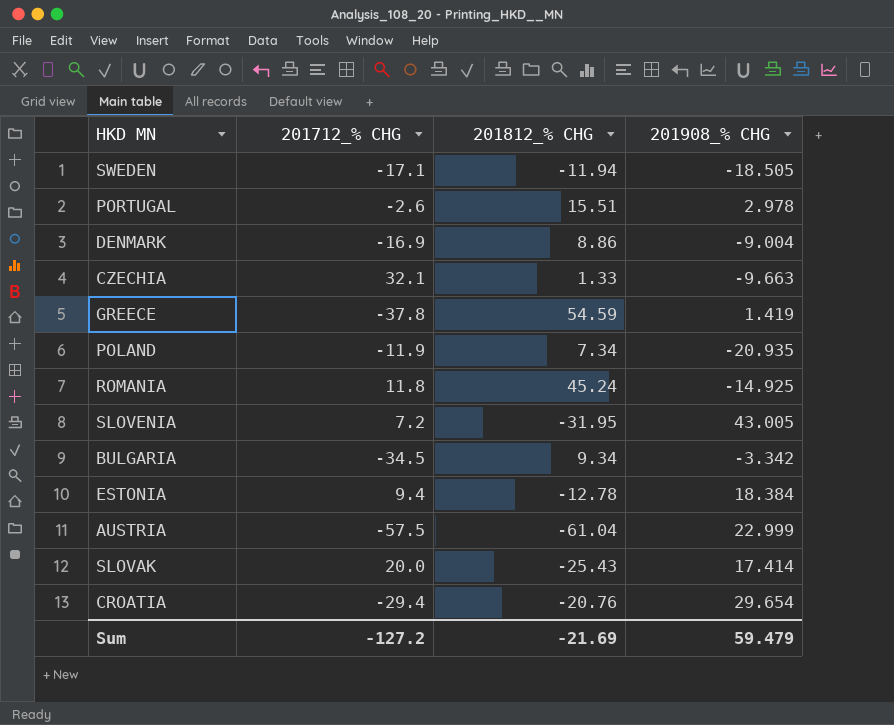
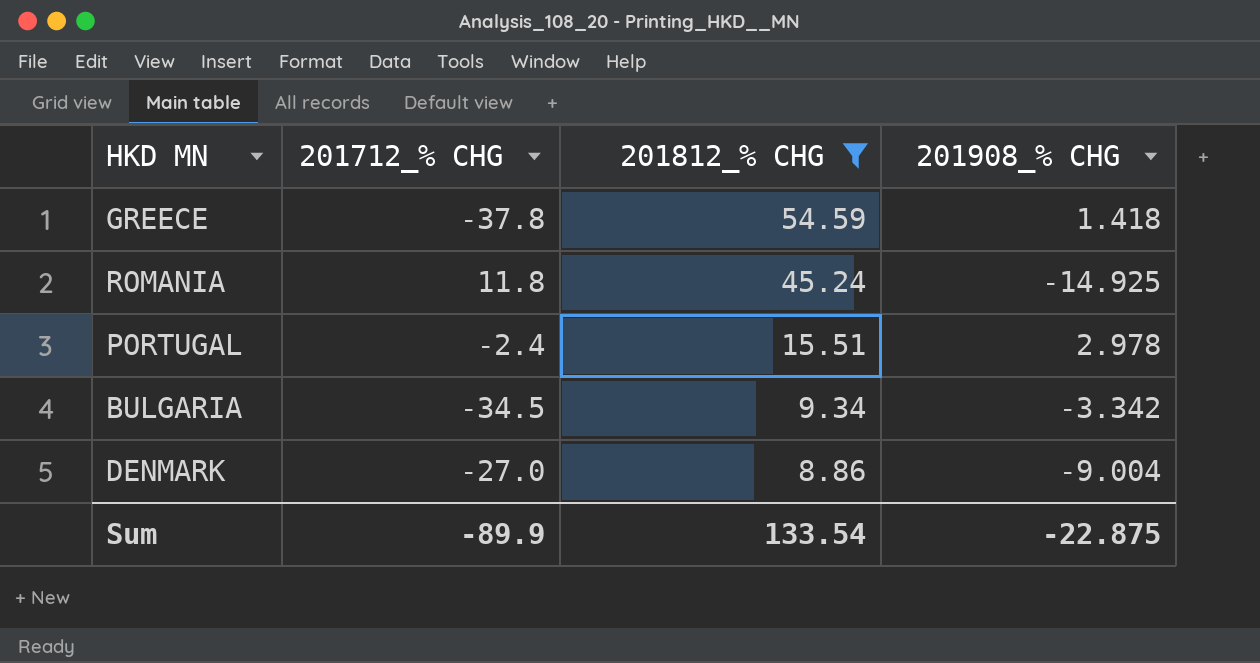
filter: none -> 201812_% CHG >= 8.86
row order: none -> 201812_% CHG descending
GREECE | 201908_% CHG: 1.419 -> 1.418
PORTUGAL | 201712_% CHG: -2.6 -> -2.4
DENMARK | 201712_% CHG: -16.9 -> -27.0
Sum | 201712_% CHG: -127.2 -> -89.9
Sum | 201812_% CHG: -21.69 -> 133.54
Sum | 201908_% CHG: 59.479 -> -22.875

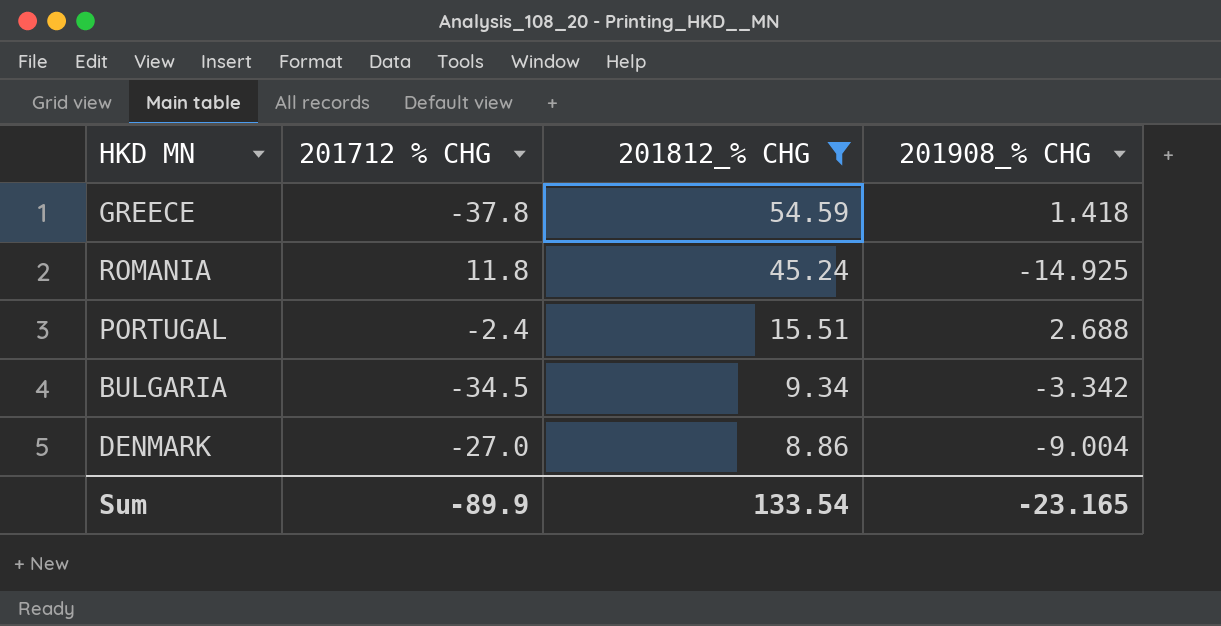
column name: 201712_% CHG -> 201712 % CHG
PORTUGAL | 201908_% CHG: 2.978 -> 2.688
Sum | 201908_% CHG: -22.875 -> -23.165

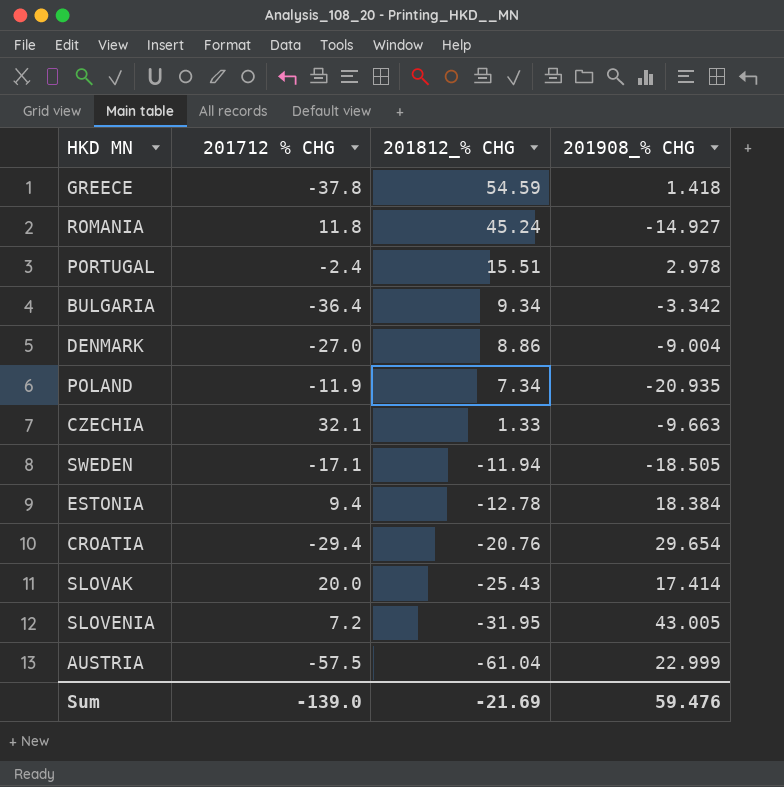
filter: 201812_% CHG >= 8.86 -> none
ROMANIA | 201908_% CHG: -14.925 -> -14.927
PORTUGAL | 201908_% CHG: 2.688 -> 2.978
BULGARIA | 201712 % CHG: -34.5 -> -36.4
Sum | 201712 % CHG: -89.9 -> -139.0
Sum | 201812_% CHG: 133.54 -> -21.69
Sum | 201908_% CHG: -23.165 -> 59.476

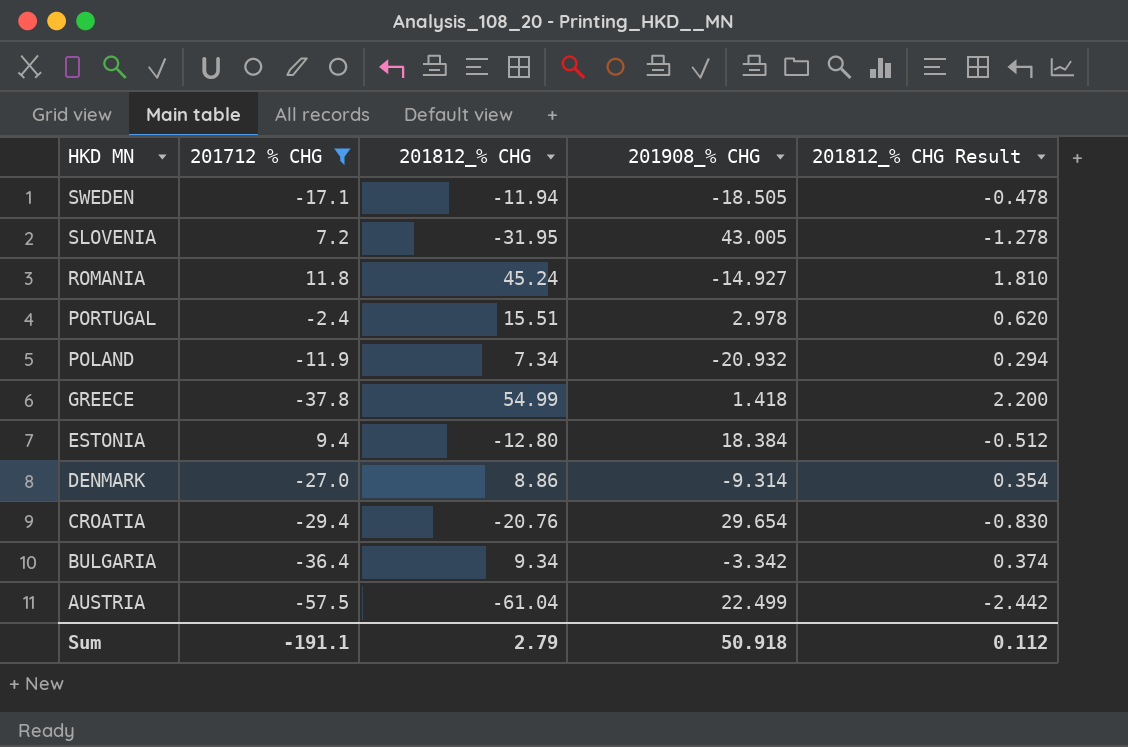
filter: none -> 201712 % CHG <= 11.8
row order: 201812_% CHG descending -> HKD MN descending
column 201812_% CHG Result | formula: none -> [201812_% CHG] * 0.04
POLAND | 201908_% CHG: -20.935 -> -20.932
GREECE | 201812_% CHG: 54.59 -> 54.99
ESTONIA | 201812_% CHG: -12.78 -> -12.80
DENMARK | 201908_% CHG: -9.004 -> -9.314
AUSTRIA | 201908_% CHG: 22.999 -> 22.499
Sum | 201712 % CHG: -139.0 -> -191.1
Sum | 201812_% CHG: -21.69 -> 2.79
Sum | 201908_% CHG: 59.476 -> 50.918

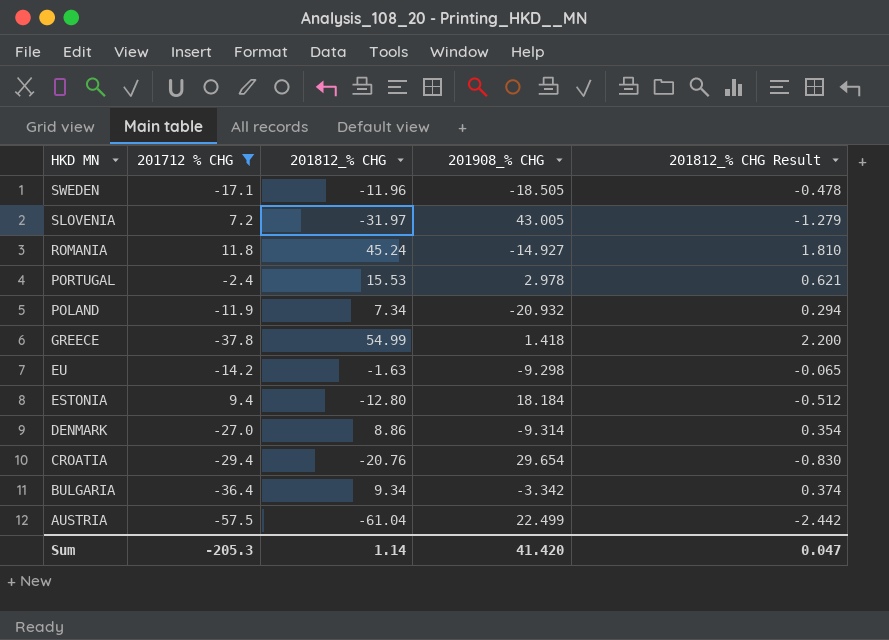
SWEDEN | 201812_% CHG: -11.94 -> -11.96
SLOVENIA | 201812_% CHG: -31.95 -> -31.97
SLOVENIA | 201812_% CHG Result: -1.278 -> -1.279
PORTUGAL | 201812_% CHG: 15.51 -> 15.53
PORTUGAL | 201812_% CHG Result: 0.620 -> 0.621
row EU: none -> -14.2 | -1.63 | -9.298 | -0.065
ESTONIA | 201908_% CHG: 18.384 -> 18.184
Sum | 201712 % CHG: -191.1 -> -205.3
Sum | 201812_% CHG: 2.79 -> 1.14
Sum | 201908_% CHG: 50.918 -> 41.420
Sum | 201812_% CHG Result: 0.112 -> 0.047

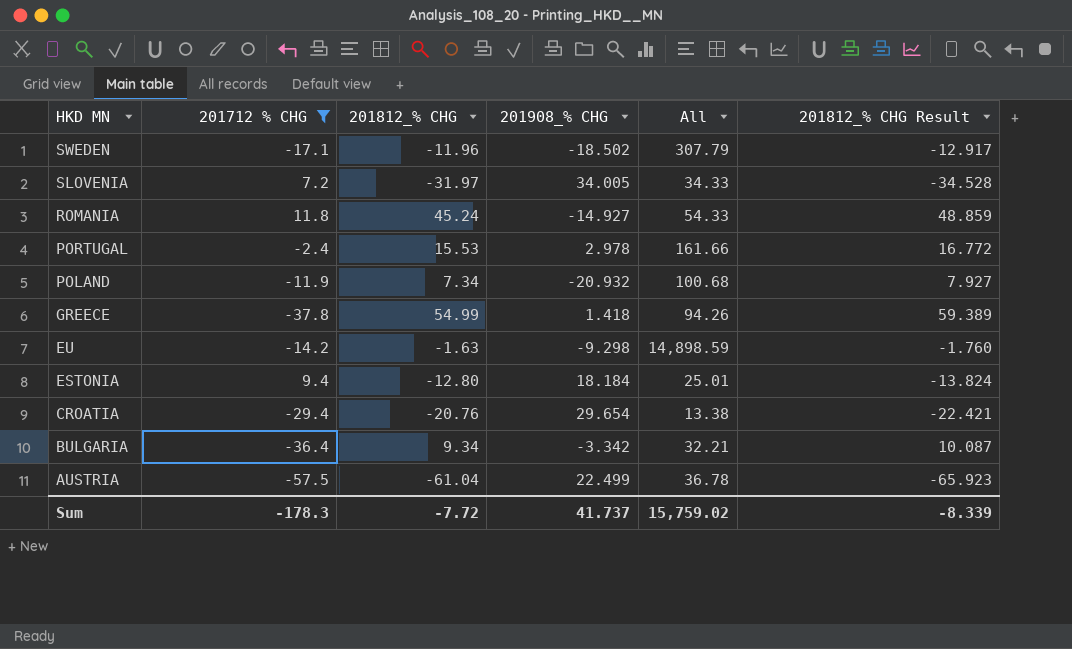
column All | position: none -> 5
column 201812_% CHG Result | formula: [201812_% CHG] * 0.04 -> [201812_% CHG] * 1.08
row DENMARK: -27.0 | 8.86 | -9.314 | 0.354 -> none
SWEDEN | 201908_% CHG: -18.505 -> -18.502
SLOVENIA | 201908_% CHG: 43.005 -> 34.005
Sum | 201712 % CHG: -205.3 -> -178.3
Sum | 201812_% CHG: 1.14 -> -7.72
Sum | 201908_% CHG: 41.420 -> 41.737
Sum | 201812_% CHG Result: 0.047 -> -8.339

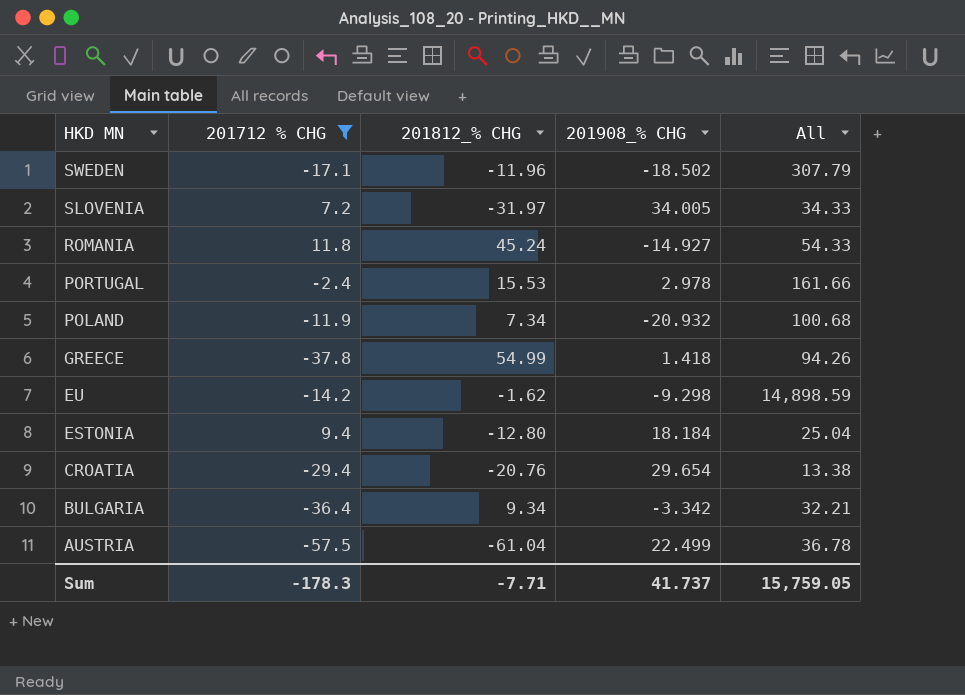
column 201812_% CHG Result | formula: [201812_% CHG] * 1.08 -> none
EU | 201812_% CHG: -1.63 -> -1.62
ESTONIA | All: 25.01 -> 25.04
Sum | 201812_% CHG: -7.72 -> -7.71
Sum | All: 15,759.02 -> 15,759.05

